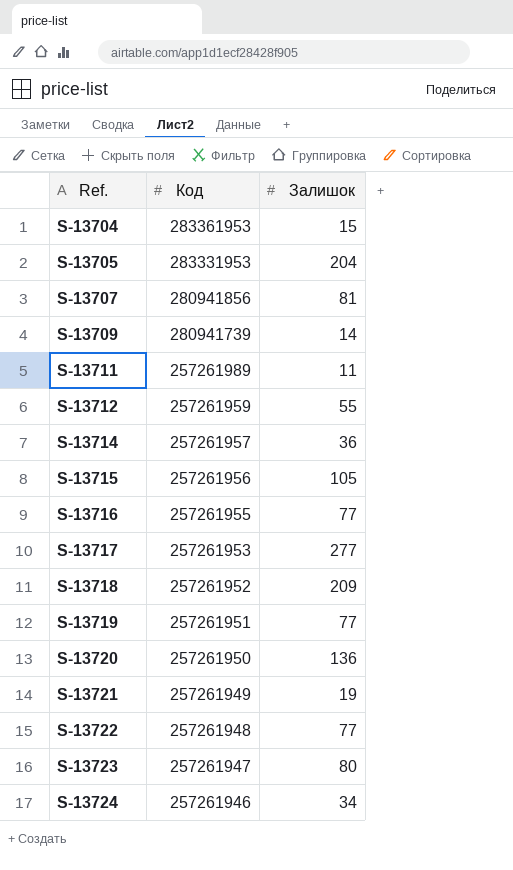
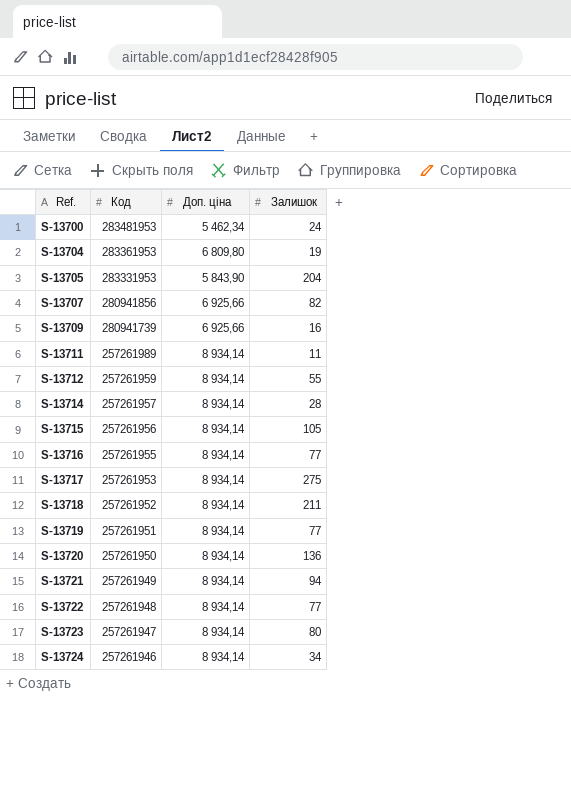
column Доп. ціна | position: none -> 3
row S-13700: none -> 283481953 | 5 462,34 | 24
S-13704 | Залишок: 15 -> 19
S-13707 | Залишок: 81 -> 82
S-13709 | Залишок: 14 -> 16
S-13714 | Залишок: 36 -> 28
S-13717 | Залишок: 277 -> 275
S-13718 | Залишок: 209 -> 211
S-13721 | Залишок: 19 -> 94

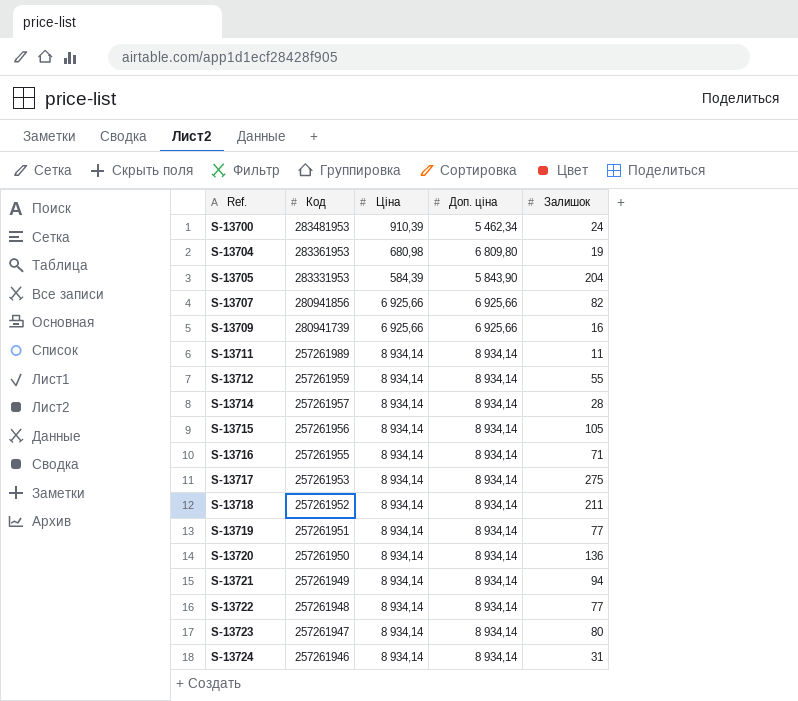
column Ціна | position: none -> 3
S-13716 | Залишок: 77 -> 71
S-13724 | Залишок: 34 -> 31

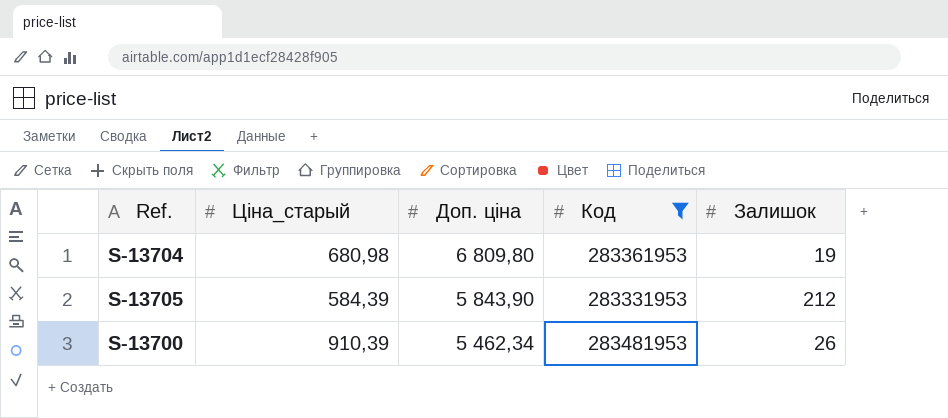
filter: none -> Код >= 283331953
row order: Ref. ascending -> Доп. ціна descending
column name: Ціна -> Ціна_старый
column Код | position: 2 -> 4
S-13705 | Залишок: 204 -> 212
S-13700 | Залишок: 24 -> 26

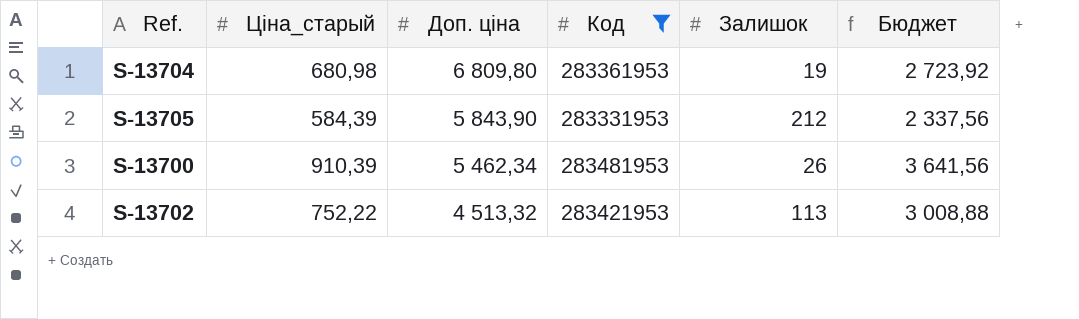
column Бюджет | formula: none -> [Ціна_старый] * 4
row S-13702: none -> 752,22 | 4 513,32 | 283421953 | 113 | 3 008,88

